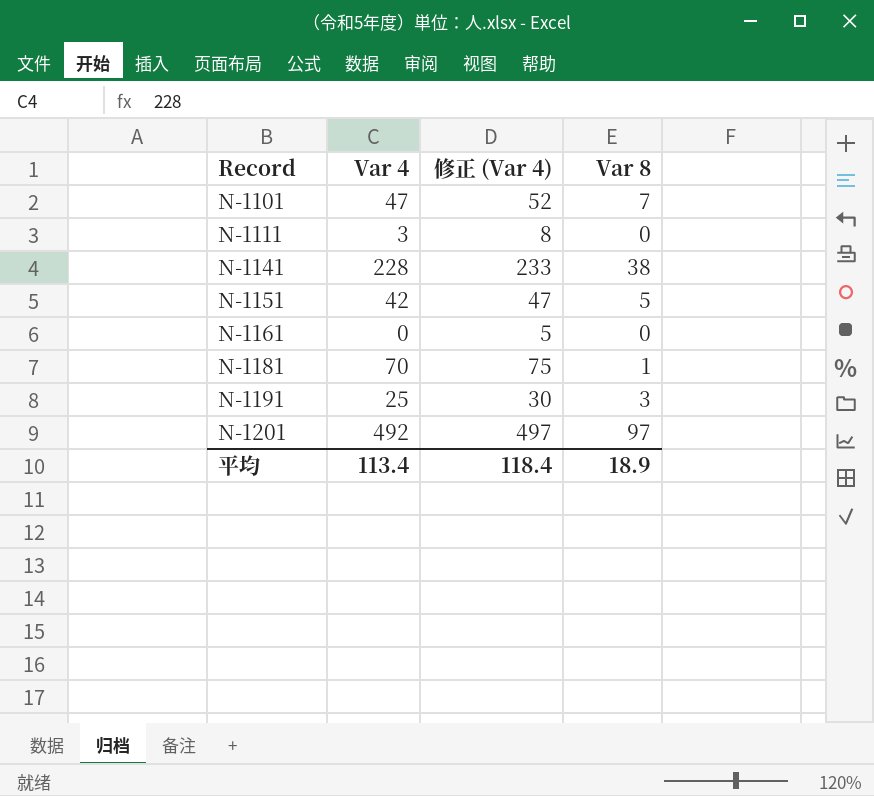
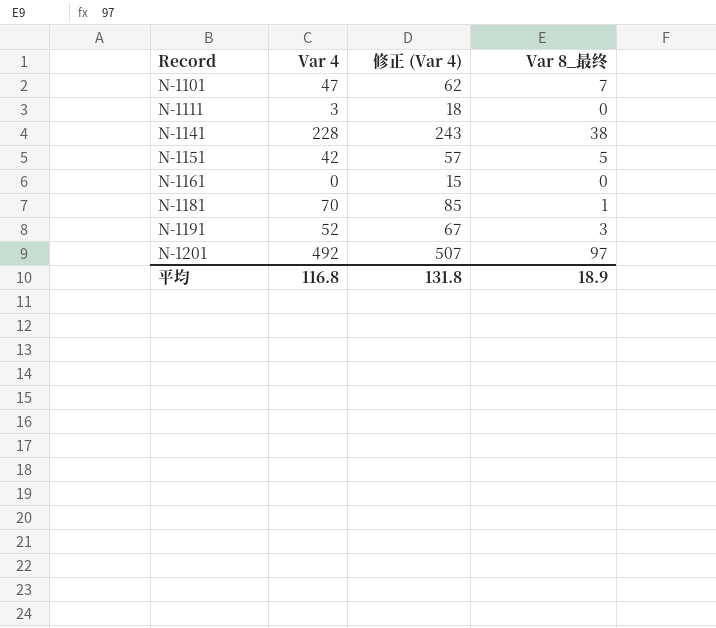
column 修正 (Var 4) | formula: [Var 4] + 5 -> [Var 4] + 15
column name: Var 8 -> Var 8_最终
N-1191 | Var 4: 25 -> 52
平均 | Var 4: 113.4 -> 116.8
平均 | 修正 (Var 4): 118.4 -> 131.8

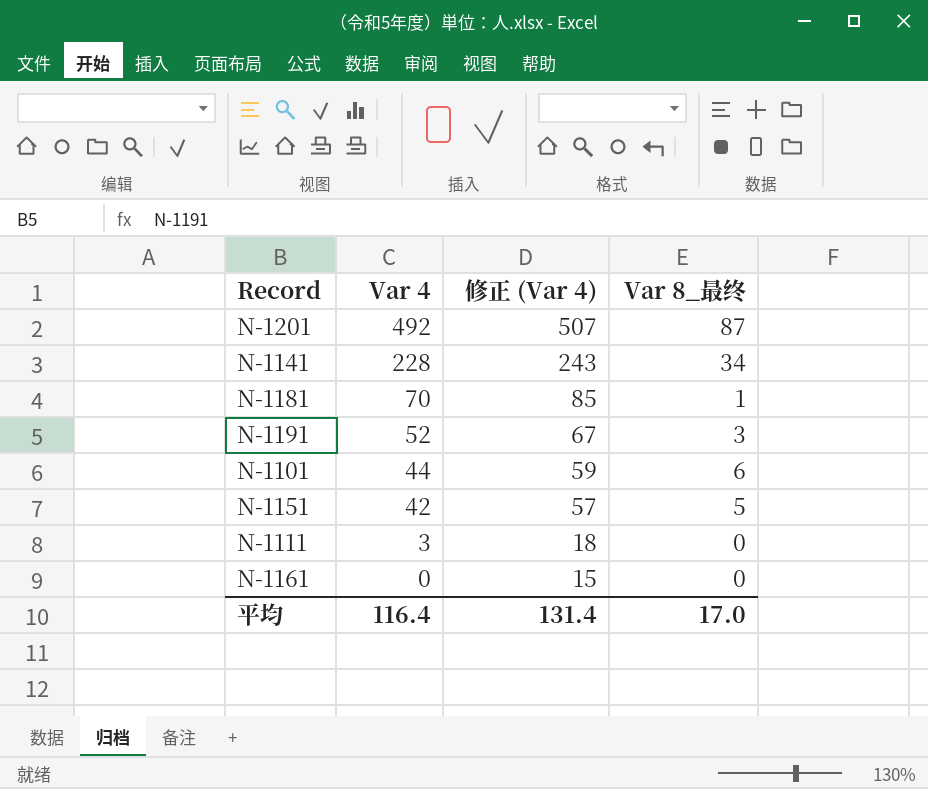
row order: Record ascending -> Var 4 descending
N-1201 | Var 8_最终: 97 -> 87
N-1141 | Var 8_最终: 38 -> 34
N-1101 | Var 4: 47 -> 44
N-1101 | 修正 (Var 4): 62 -> 59
N-1101 | Var 8_最终: 7 -> 6
平均 | Var 4: 116.8 -> 116.4
平均 | 修正 (Var 4): 131.8 -> 131.4
平均 | Var 8_最终: 18.9 -> 17.0

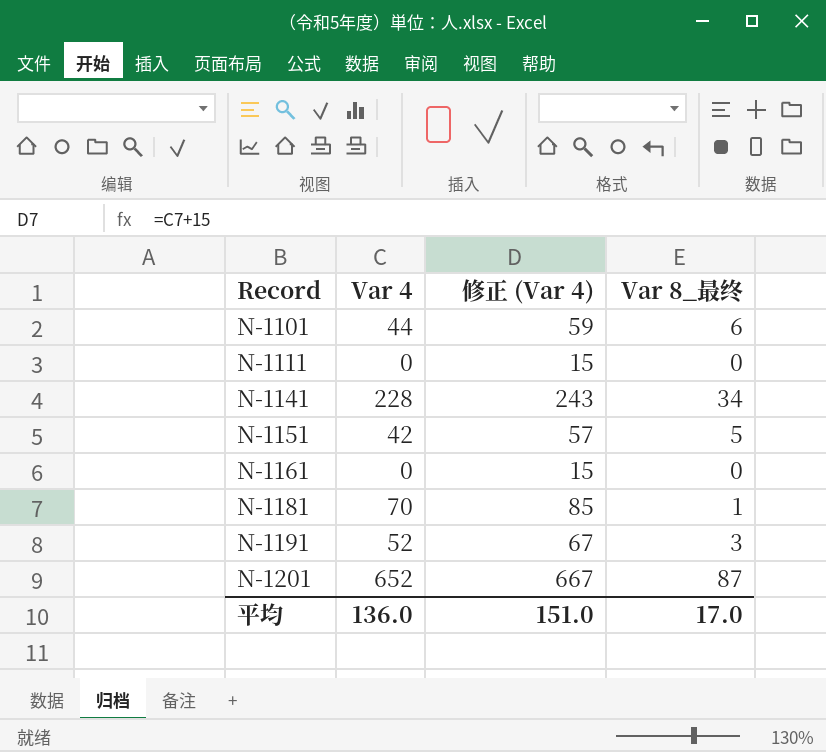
row order: Var 4 descending -> Record ascending
N-1111 | Var 4: 3 -> 0
N-1111 | 修正 (Var 4): 18 -> 15
N-1201 | Var 4: 492 -> 652
N-1201 | 修正 (Var 4): 507 -> 667
平均 | Var 4: 116.4 -> 136.0
平均 | 修正 (Var 4): 131.4 -> 151.0

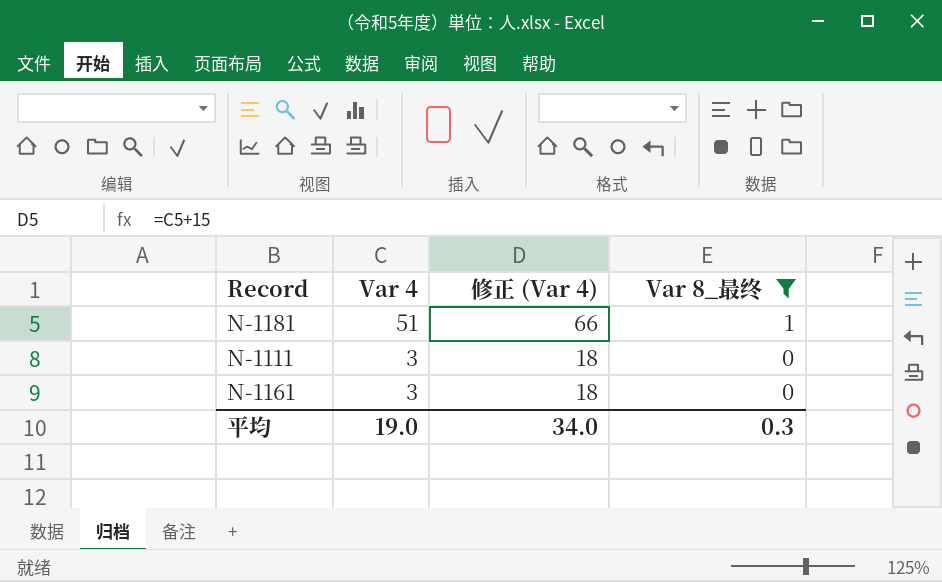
filter: none -> Var 8_最终 <= 1
row order: Record ascending -> Var 4 descending
N-1181 | Var 4: 70 -> 51
N-1181 | 修正 (Var 4): 85 -> 66
N-1111 | Var 4: 0 -> 3
N-1111 | 修正 (Var 4): 15 -> 18
N-1161 | Var 4: 0 -> 3
N-1161 | 修正 (Var 4): 15 -> 18
平均 | Var 4: 136.0 -> 19.0
平均 | 修正 (Var 4): 151.0 -> 34.0
平均 | Var 8_最终: 17.0 -> 0.3

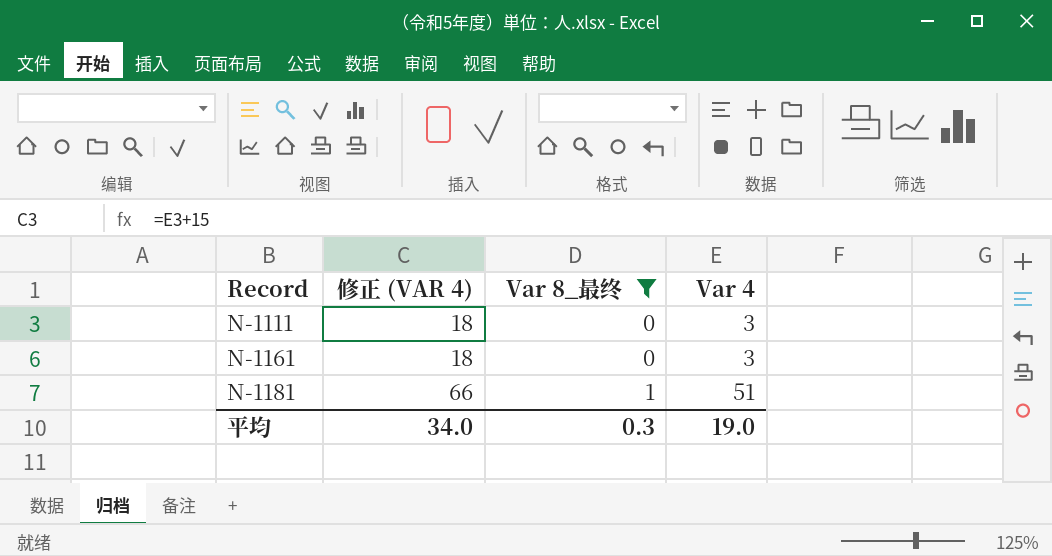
row order: Var 4 descending -> Record ascending
column name: 修正 (Var 4) -> 修正 (VAR 4)
column Var 4 | position: 2 -> 4

